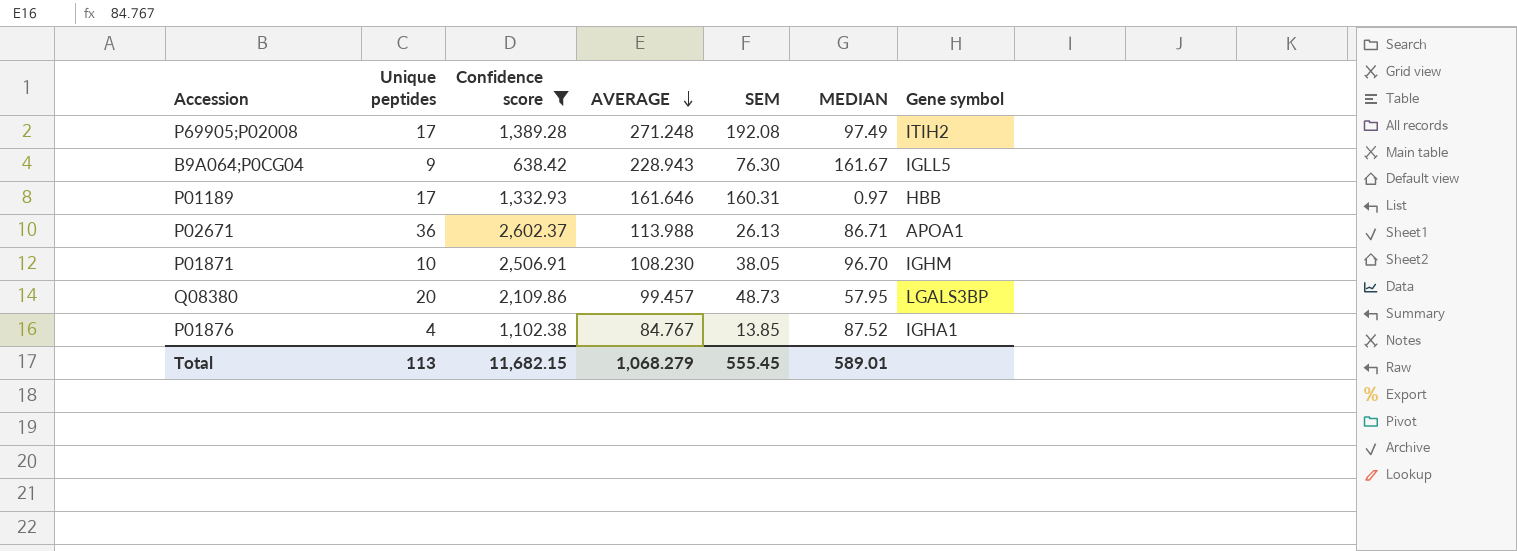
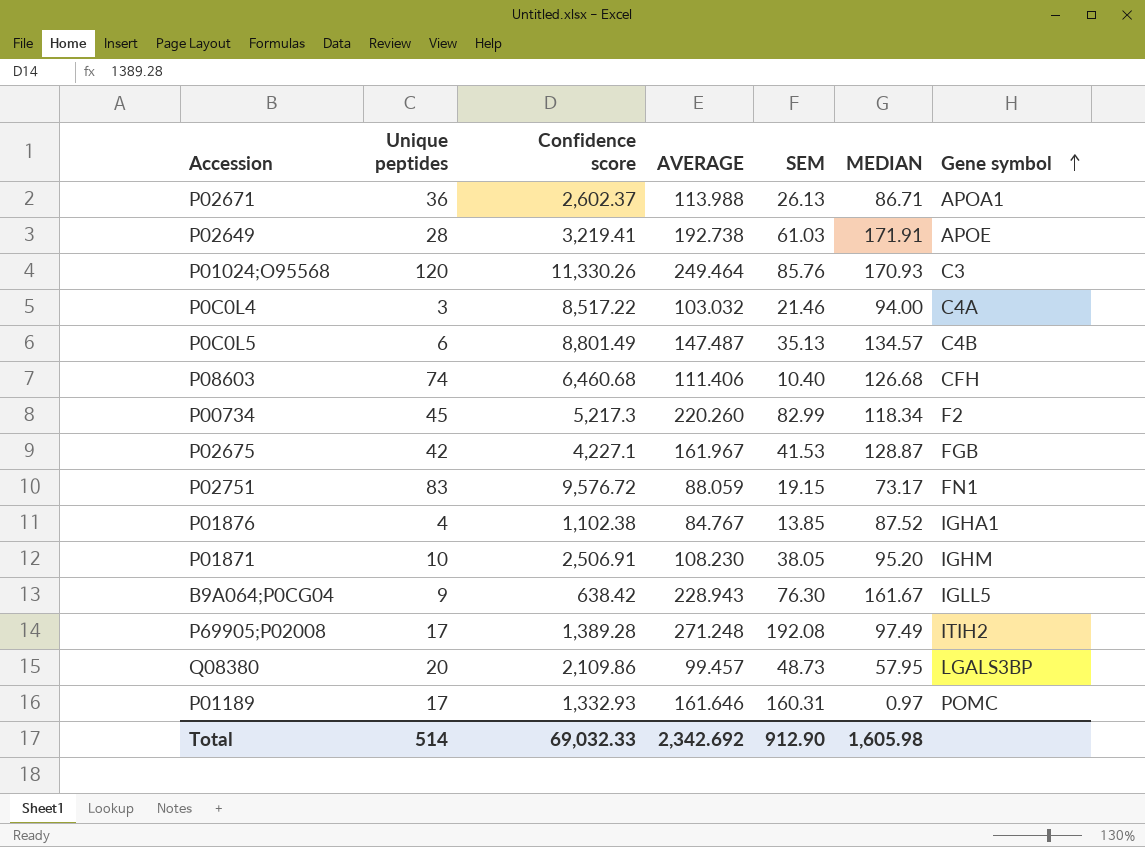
filter: Confidence score <= 2,602.37 -> none
row order: AVERAGE descending -> Gene symbol ascending
P01871 | MEDIAN: 96.70 -> 95.20
P01189 | Gene symbol: HBB -> POMC
Total | Unique peptides: 113 -> 514
Total | Confidence score: 11,682.15 -> 69,032.33
Total | AVERAGE: 1,068.279 -> 2,342.692
Total | SEM: 555.45 -> 912.90
Total | MEDIAN: 589.01 -> 1,605.98

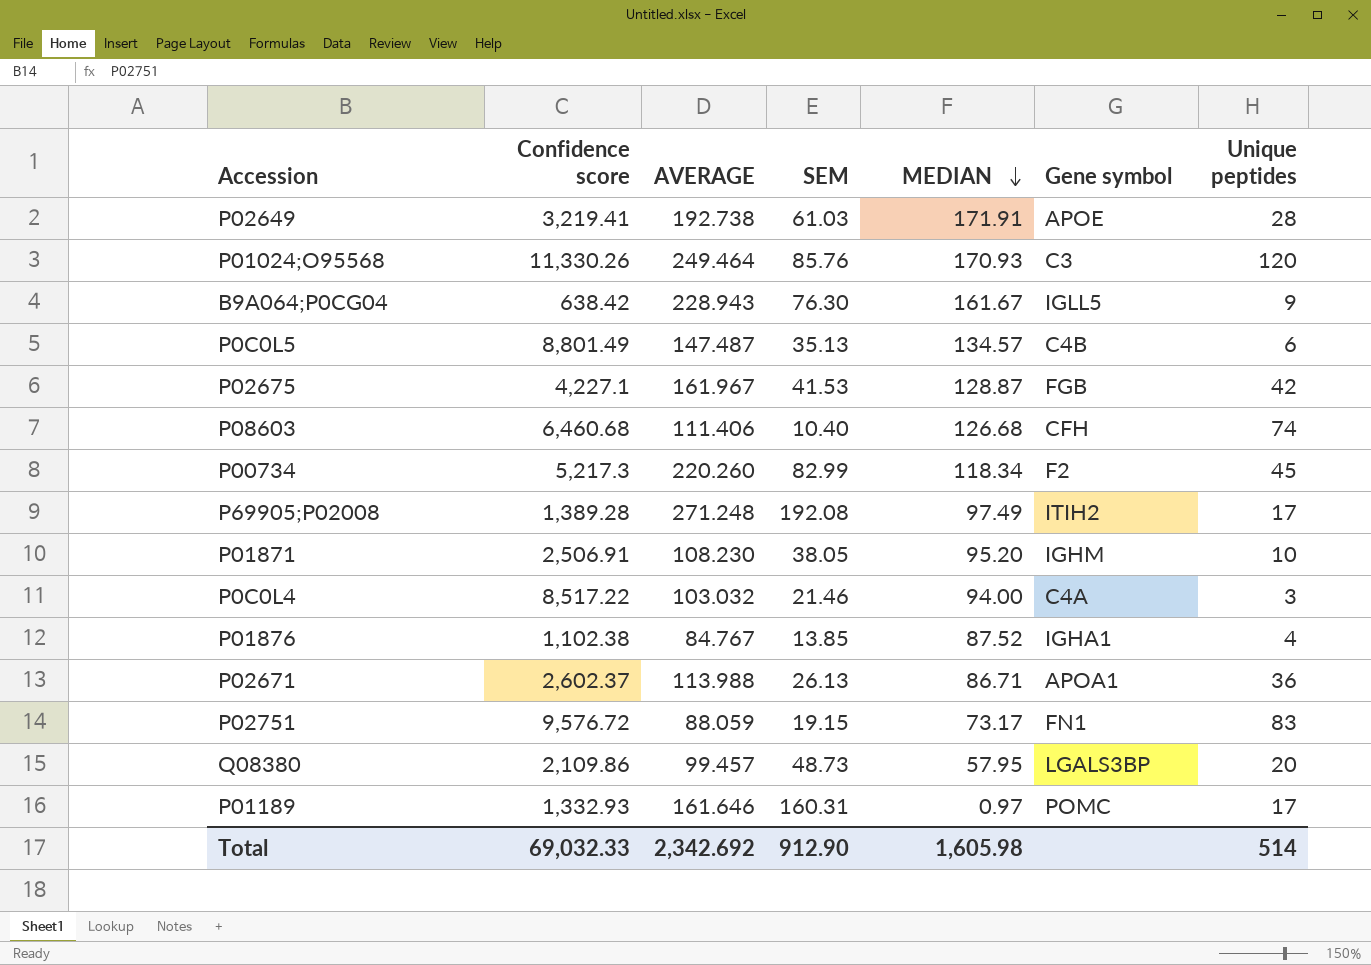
row order: Gene symbol ascending -> MEDIAN descending
column Unique peptides | position: 2 -> 7

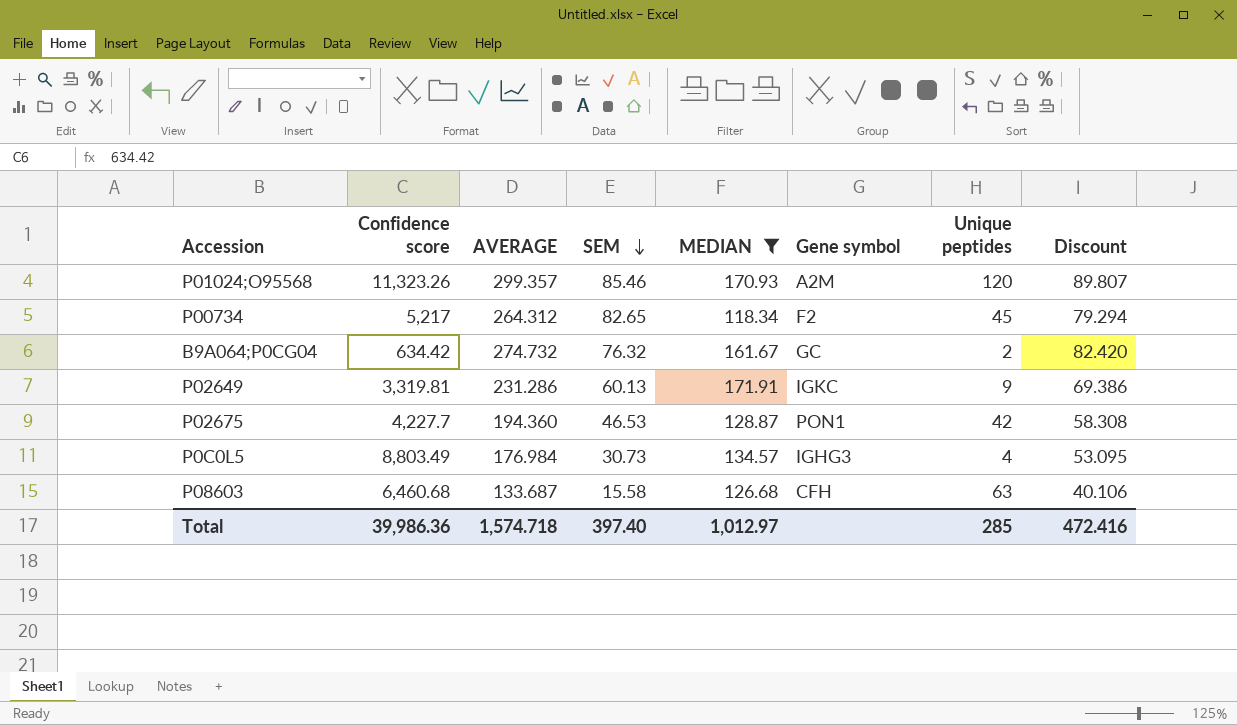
filter: none -> MEDIAN >= 118.34
row order: MEDIAN descending -> SEM descending
column Discount | formula: none -> [AVERAGE] * 0.3
P01024;O95568 | Confidence score: 11,330.26 -> 11,323.26
P01024;O95568 | AVERAGE: 249.464 -> 299.357
P01024;O95568 | SEM: 85.76 -> 85.46
P01024;O95568 | Gene symbol: C3 -> A2M
P00734 | Confidence score: 5,217.3 -> 5,217
P00734 | AVERAGE: 220.260 -> 264.312
P00734 | SEM: 82.99 -> 82.65
B9A064;P0CG04 | Confidence score: 638.42 -> 634.42
B9A064;P0CG04 | AVERAGE: 228.943 -> 274.732
B9A064;P0CG04 | SEM: 76.30 -> 76.32
B9A064;P0CG04 | Gene symbol: IGLL5 -> GC
B9A064;P0CG04 | Unique peptides: 9 -> 2
P02649 | Confidence score: 3,219.41 -> 3,319.81
P02649 | AVERAGE: 192.738 -> 231.286
P02649 | SEM: 61.03 -> 60.13
P02649 | Gene symbol: APOE -> IGKC
P02649 | Unique peptides: 28 -> 9
P02675 | Confidence score: 4,227.1 -> 4,227.7
P02675 | AVERAGE: 161.967 -> 194.360
P02675 | SEM: 41.53 -> 46.53
P02675 | Gene symbol: FGB -> PON1
P0C0L5 | Confidence score: 8,801.49 -> 8,803.49
P0C0L5 | AVERAGE: 147.487 -> 176.984
P0C0L5 | SEM: 35.13 -> 30.73
P0C0L5 | Gene symbol: C4B -> IGHG3
P0C0L5 | Unique peptides: 6 -> 4
P08603 | AVERAGE: 111.406 -> 133.687
P08603 | SEM: 10.40 -> 15.58
P08603 | Unique peptides: 74 -> 63
Total | Confidence score: 69,032.33 -> 39,986.36
Total | AVERAGE: 2,342.692 -> 1,574.718
Total | SEM: 912.90 -> 397.40
Total | MEDIAN: 1,605.98 -> 1,012.97
Total | Unique peptides: 514 -> 285

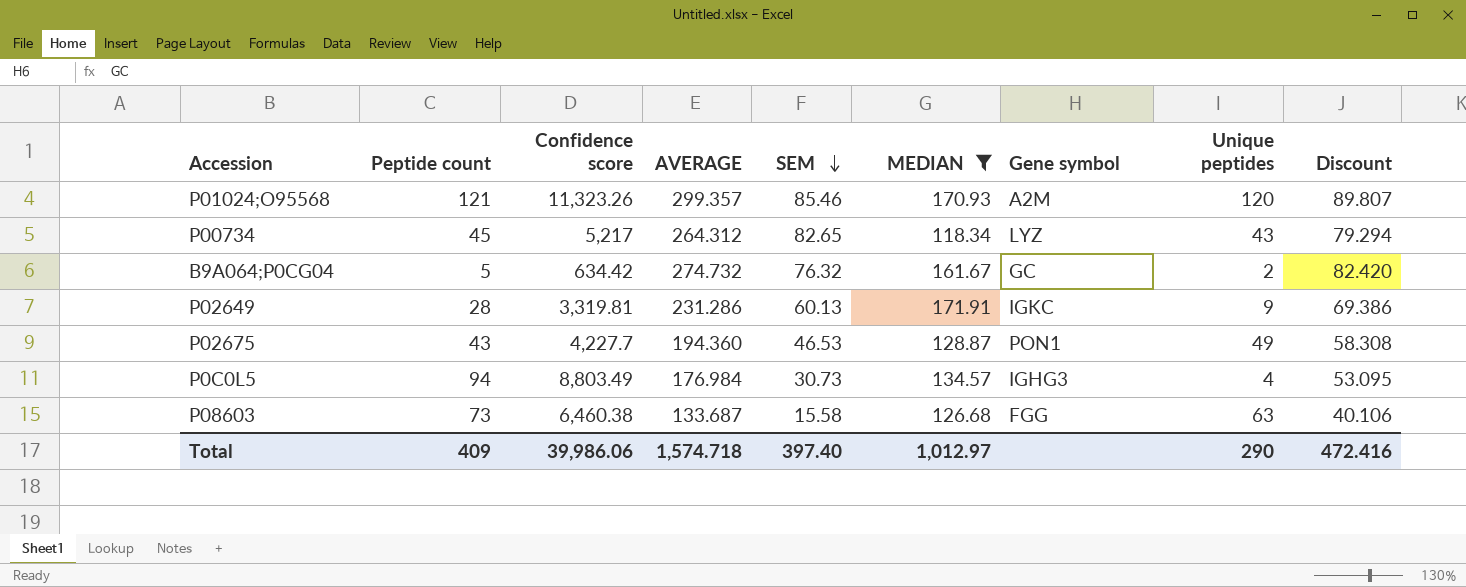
column Peptide count | position: none -> 2
P00734 | Gene symbol: F2 -> LYZ
P00734 | Unique peptides: 45 -> 43
P02675 | Unique peptides: 42 -> 49
P08603 | Confidence score: 6,460.68 -> 6,460.38
P08603 | Gene symbol: CFH -> FGG
Total | Confidence score: 39,986.36 -> 39,986.06
Total | Unique peptides: 285 -> 290

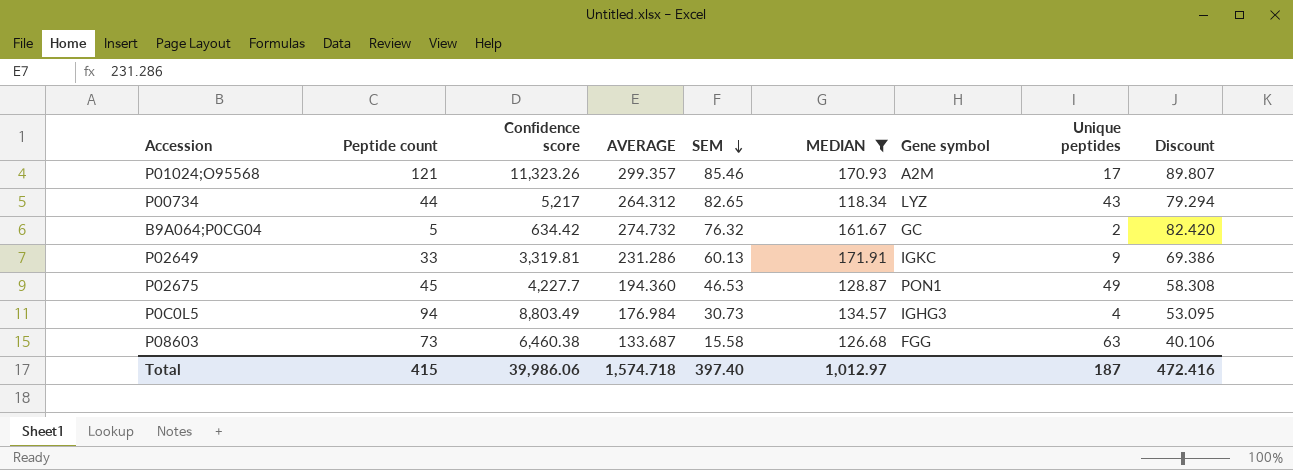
P01024;O95568 | Unique peptides: 120 -> 17
P00734 | Peptide count: 45 -> 44
P02649 | Peptide count: 28 -> 33
P02675 | Peptide count: 43 -> 45
Total | Peptide count: 409 -> 415
Total | Unique peptides: 290 -> 187

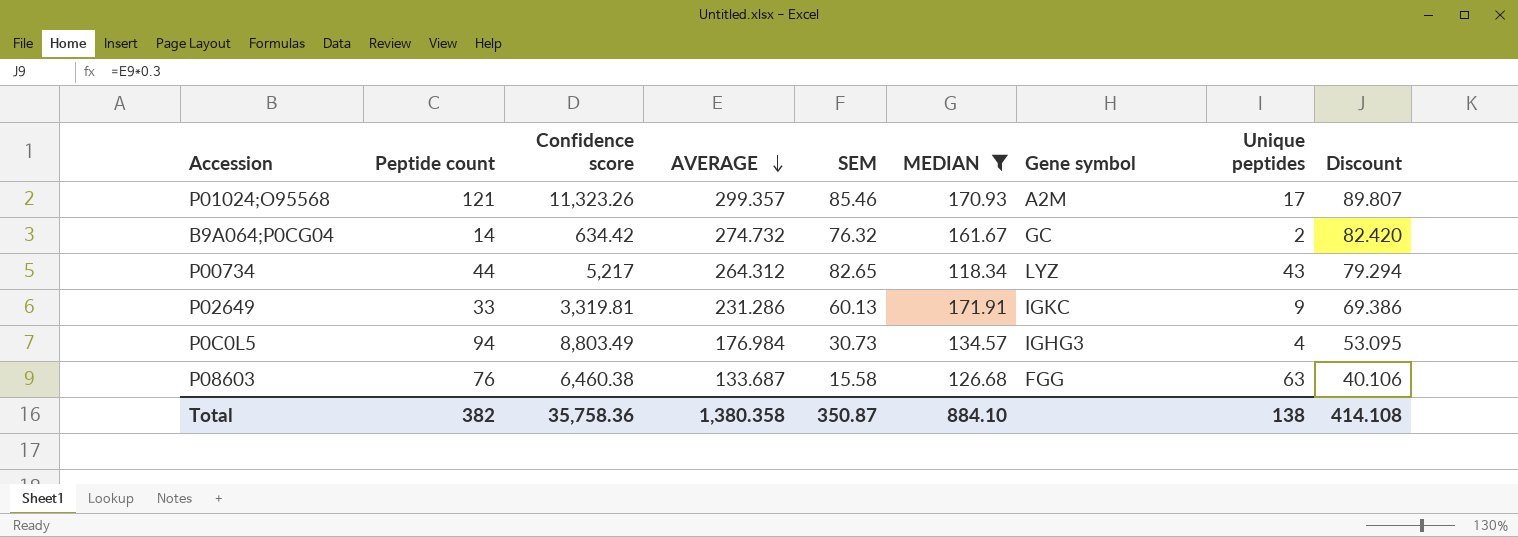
row order: SEM descending -> AVERAGE descending
row P02675: 45 | 4,227.7 | 194.360 | 46.53 | 128.87 | PON1 | 49 | 58.308 -> none
B9A064;P0CG04 | Peptide count: 5 -> 14
P08603 | Peptide count: 73 -> 76
Total | Peptide count: 415 -> 382
Total | Confidence score: 39,986.06 -> 35,758.36
Total | AVERAGE: 1,574.718 -> 1,380.358
Total | SEM: 397.40 -> 350.87
Total | MEDIAN: 1,012.97 -> 884.10
Total | Unique peptides: 187 -> 138
Total | Discount: 472.416 -> 414.108

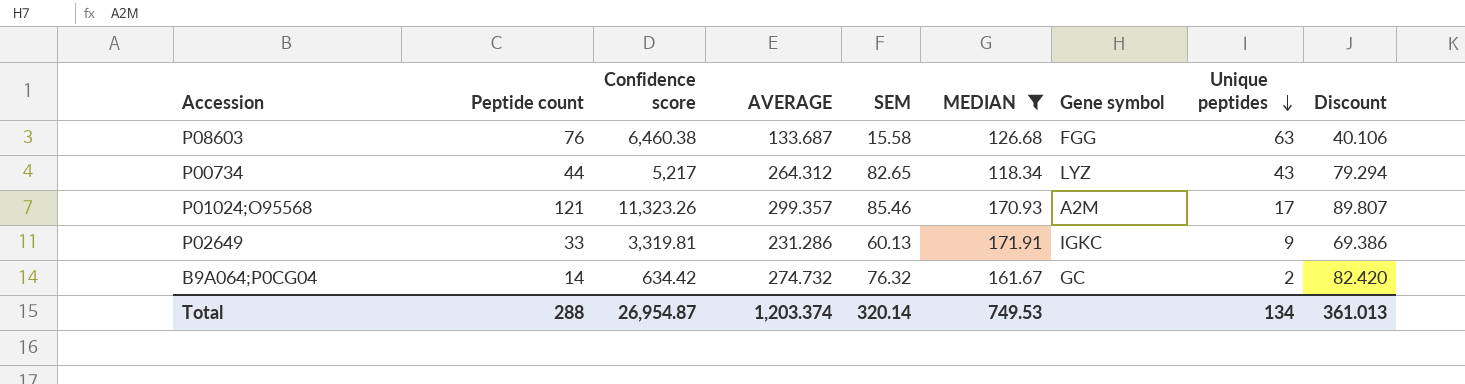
row order: AVERAGE descending -> Unique peptides descending
row P0C0L5: 94 | 8,803.49 | 176.984 | 30.73 | 134.57 | IGHG3 | 4 | 53.095 -> none
Total | Peptide count: 382 -> 288
Total | Confidence score: 35,758.36 -> 26,954.87
Total | AVERAGE: 1,380.358 -> 1,203.374
Total | SEM: 350.87 -> 320.14
Total | MEDIAN: 884.10 -> 749.53
Total | Unique peptides: 138 -> 134
Total | Discount: 414.108 -> 361.013

